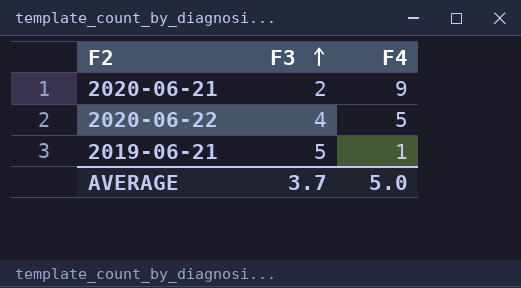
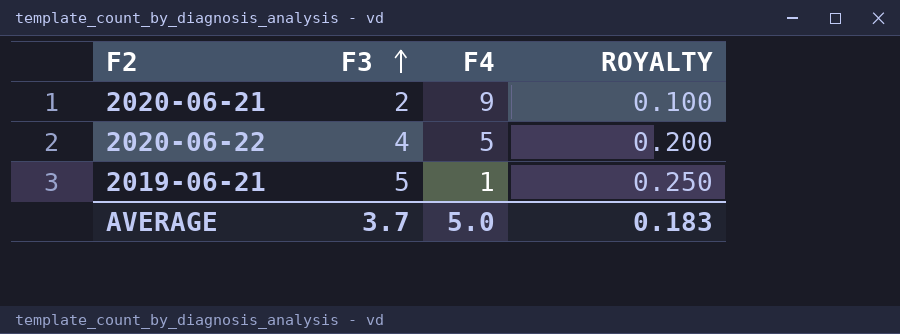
column ROYALTY | formula: none -> [F3] * 0.05

